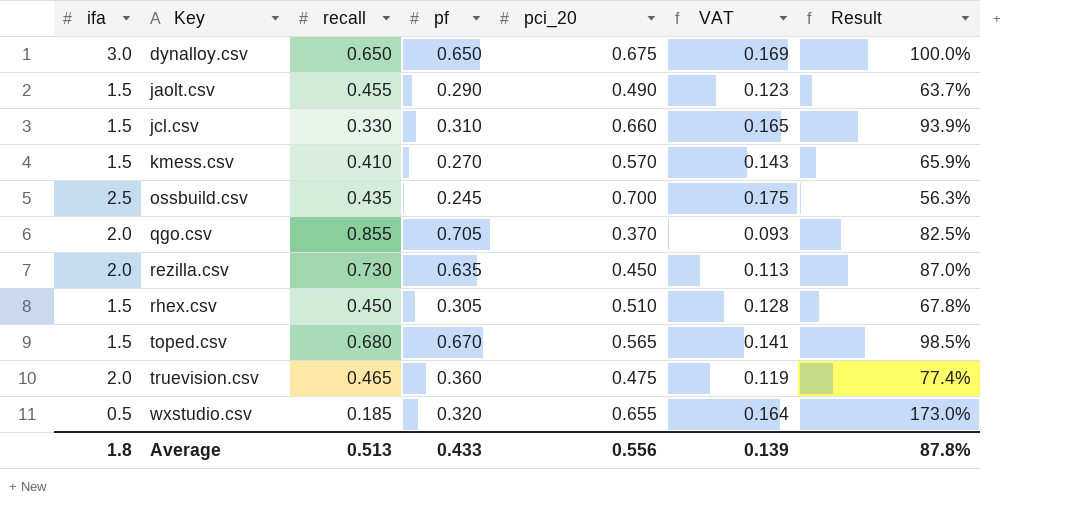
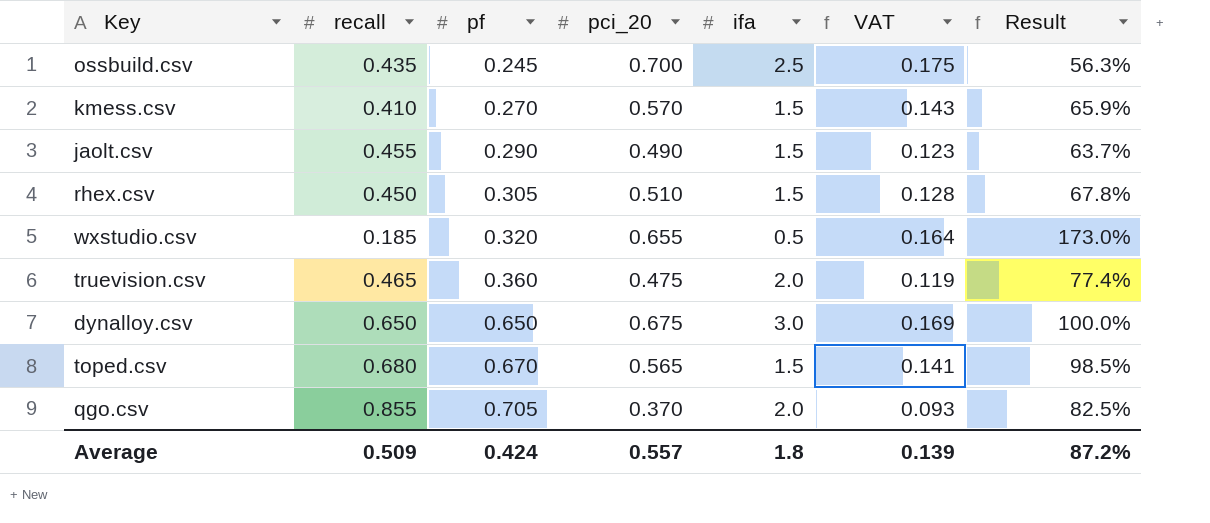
row order: Key ascending -> pf ascending
column ifa | position: 1 -> 5
row jcl.csv: 1.5 | 0.330 | 0.310 | 0.660 | 0.165 | 93.9% -> none
row rezilla.csv: 2.0 | 0.730 | 0.635 | 0.450 | 0.113 | 87.0% -> none
Average | recall: 0.513 -> 0.509
Average | pf: 0.433 -> 0.424
Average | pci_20: 0.556 -> 0.557
Average | Result: 87.8% -> 87.2%

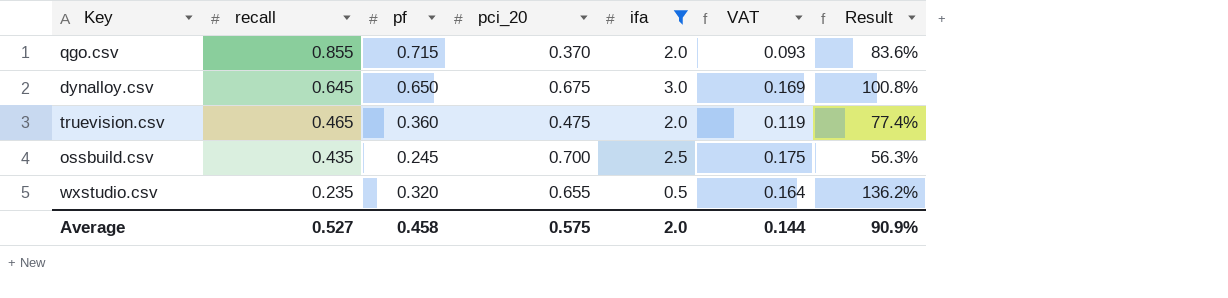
filter: none -> ifa != 1.5
row order: pf ascending -> recall descending
qgo.csv | pf: 0.705 -> 0.715
qgo.csv | Result: 82.5% -> 83.6%
dynalloy.csv | recall: 0.650 -> 0.645
dynalloy.csv | Result: 100.0% -> 100.8%
wxstudio.csv | recall: 0.185 -> 0.235
wxstudio.csv | Result: 173.0% -> 136.2%
Average | recall: 0.509 -> 0.527
Average | pf: 0.424 -> 0.458
Average | pci_20: 0.557 -> 0.575
Average | ifa: 1.8 -> 2.0
Average | VAT: 0.139 -> 0.144
Average | Result: 87.2% -> 90.9%

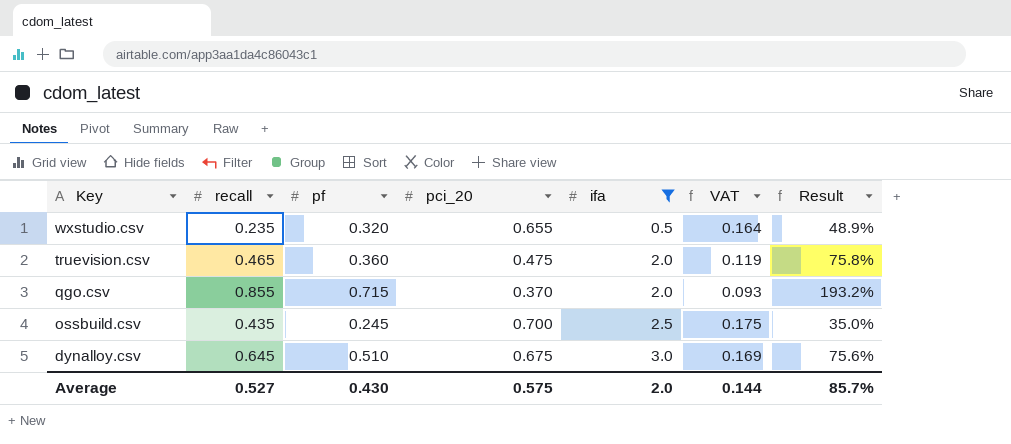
row order: recall descending -> Key descending
column Result | formula: [pf] / [recall] -> [pf] / [pci_20]
dynalloy.csv | pf: 0.650 -> 0.510
Average | pf: 0.458 -> 0.430
Average | Result: 90.9% -> 85.7%

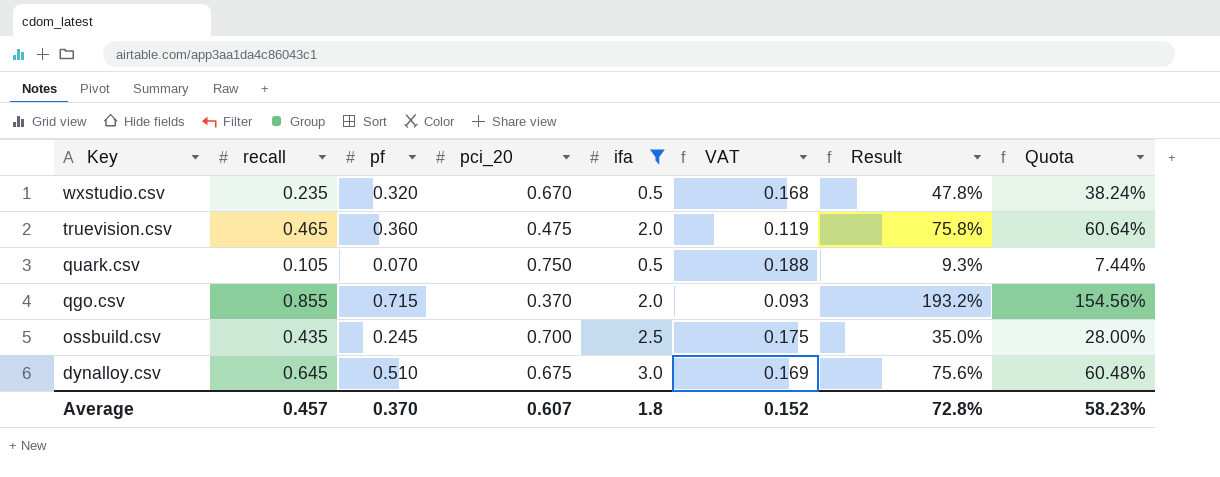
column Quota | formula: none -> [Result] * 0.8
wxstudio.csv | pci_20: 0.655 -> 0.670
wxstudio.csv | VAT: 0.164 -> 0.168
wxstudio.csv | Result: 48.9% -> 47.8%
row quark.csv: none -> 0.105 | 0.070 | 0.750 | 0.5 | 0.188 | 9.3% | 7.44%
Average | recall: 0.527 -> 0.457
Average | pf: 0.430 -> 0.370
Average | pci_20: 0.575 -> 0.607
Average | ifa: 2.0 -> 1.8
Average | VAT: 0.144 -> 0.152
Average | Result: 85.7% -> 72.8%

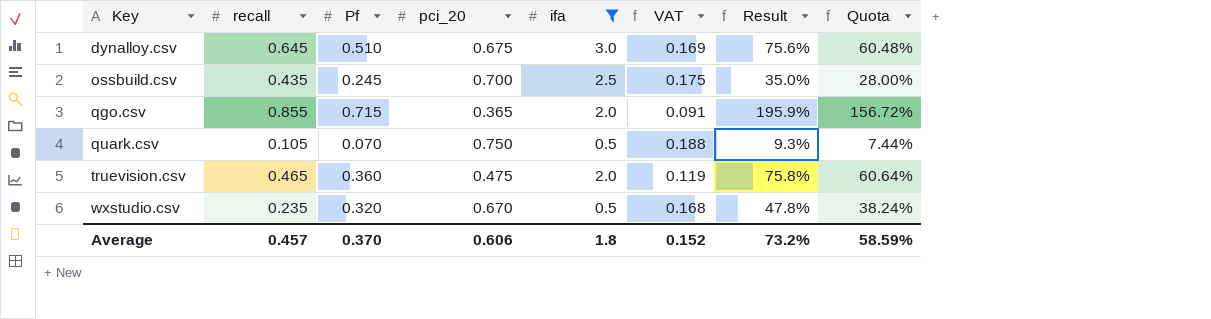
row order: Key descending -> Key ascending
column name: pf -> Pf
qgo.csv | pci_20: 0.370 -> 0.365
qgo.csv | VAT: 0.093 -> 0.091
qgo.csv | Result: 193.2% -> 195.9%
qgo.csv | Quota: 154.56% -> 156.72%
Average | pci_20: 0.607 -> 0.606
Average | Result: 72.8% -> 73.2%
Average | Quota: 58.23% -> 58.59%

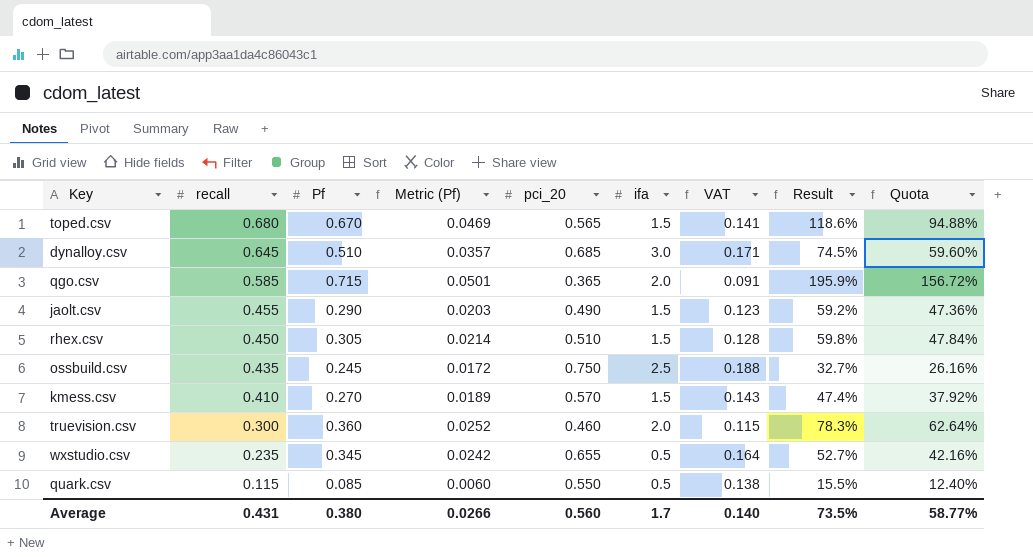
filter: ifa != 1.5 -> none
row order: Key ascending -> recall descending
column Metric (Pf) | formula: none -> [Pf] * 0.07
dynalloy.csv | pci_20: 0.675 -> 0.685
dynalloy.csv | VAT: 0.169 -> 0.171
dynalloy.csv | Result: 75.6% -> 74.5%
dynalloy.csv | Quota: 60.48% -> 59.60%
qgo.csv | recall: 0.855 -> 0.585
ossbuild.csv | pci_20: 0.700 -> 0.750
ossbuild.csv | VAT: 0.175 -> 0.188
ossbuild.csv | Result: 35.0% -> 32.7%
ossbuild.csv | Quota: 28.00% -> 26.16%
truevision.csv | recall: 0.465 -> 0.300
truevision.csv | pci_20: 0.475 -> 0.460
truevision.csv | VAT: 0.119 -> 0.115
truevision.csv | Result: 75.8% -> 78.3%
truevision.csv | Quota: 60.64% -> 62.64%
wxstudio.csv | Pf: 0.320 -> 0.345
wxstudio.csv | pci_20: 0.670 -> 0.655
wxstudio.csv | VAT: 0.168 -> 0.164
wxstudio.csv | Result: 47.8% -> 52.7%
wxstudio.csv | Quota: 38.24% -> 42.16%
quark.csv | recall: 0.105 -> 0.115
quark.csv | Pf: 0.070 -> 0.085
quark.csv | pci_20: 0.750 -> 0.550
quark.csv | VAT: 0.188 -> 0.138
quark.csv | Result: 9.3% -> 15.5%
quark.csv | Quota: 7.44% -> 12.40%
Average | recall: 0.457 -> 0.431
Average | Pf: 0.370 -> 0.380
Average | pci_20: 0.606 -> 0.560
Average | ifa: 1.8 -> 1.7
Average | VAT: 0.152 -> 0.140
Average | Result: 73.2% -> 73.5%
Average | Quota: 58.59% -> 58.77%

